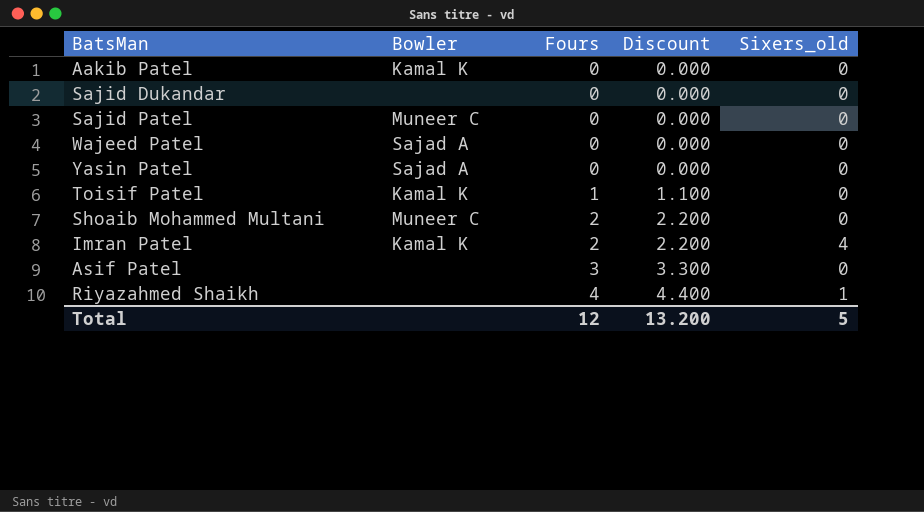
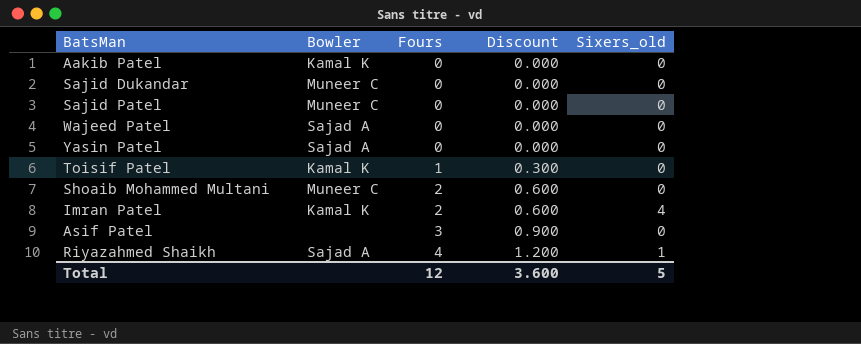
column Discount | formula: [Fours] * 1.1 -> [Fours] * 0.3
Sajid Dukandar | Bowler: none -> Muneer C
Riyazahmed Shaikh | Bowler: none -> Sajad A
Total | Discount: 13.200 -> 3.600

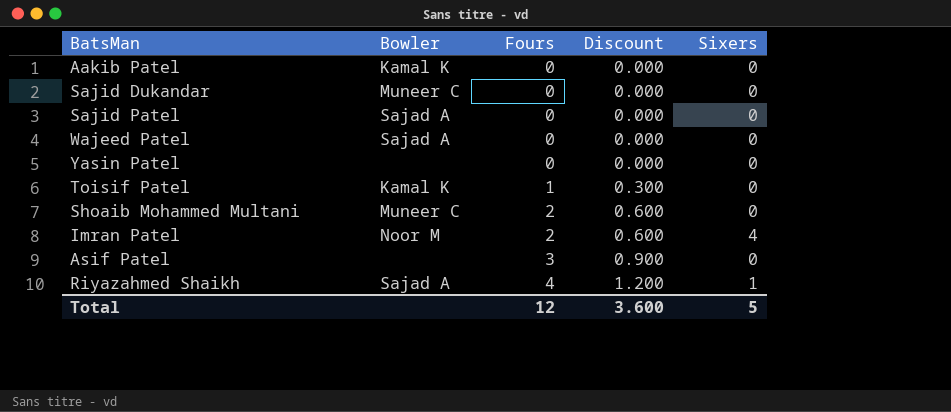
column name: Sixers_old -> Sixers
Sajid Patel | Bowler: Muneer C -> Sajad A
Yasin Patel | Bowler: Sajad A -> none
Imran Patel | Bowler: Kamal K -> Noor M

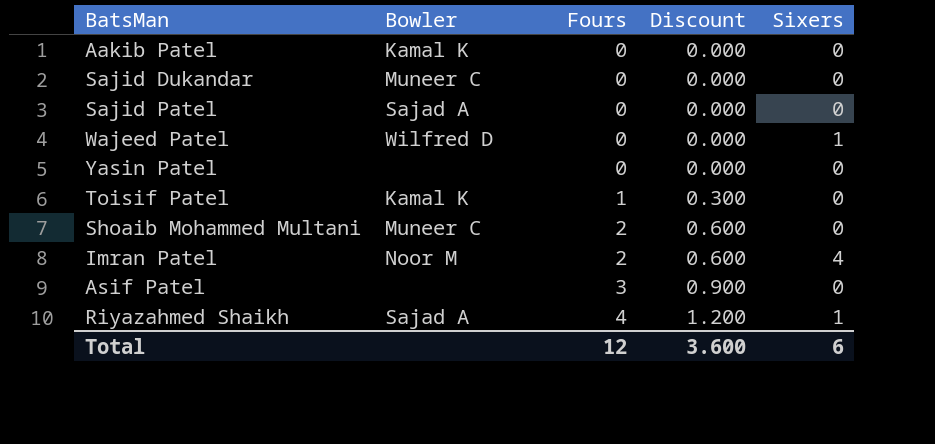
Wajeed Patel | Bowler: Sajad A -> Wilfred D
Wajeed Patel | Sixers: 0 -> 1
Total | Sixers: 5 -> 6

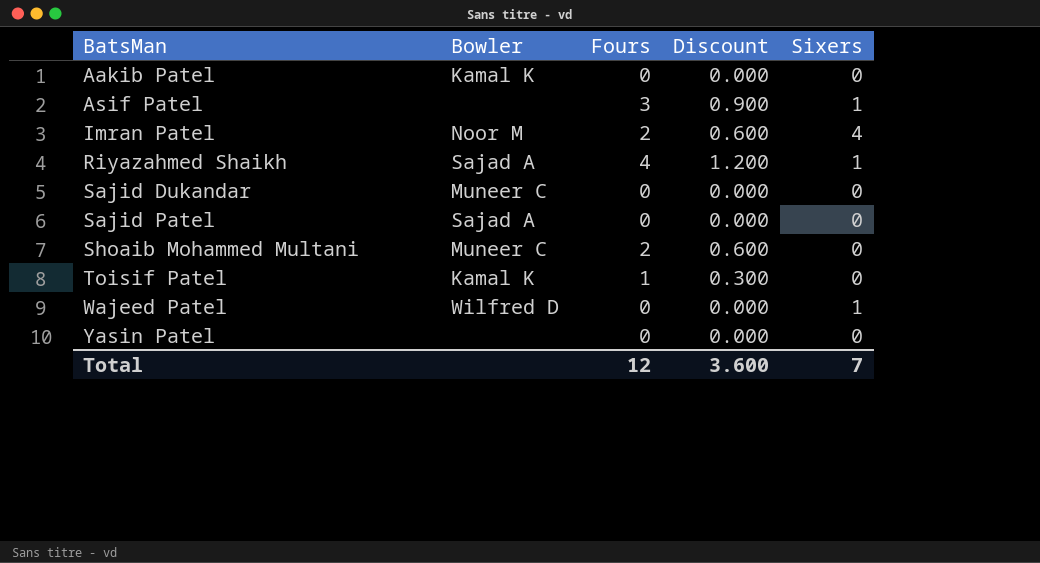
row order: Fours ascending -> BatsMan ascending
Asif Patel | Sixers: 0 -> 1
Total | Sixers: 6 -> 7

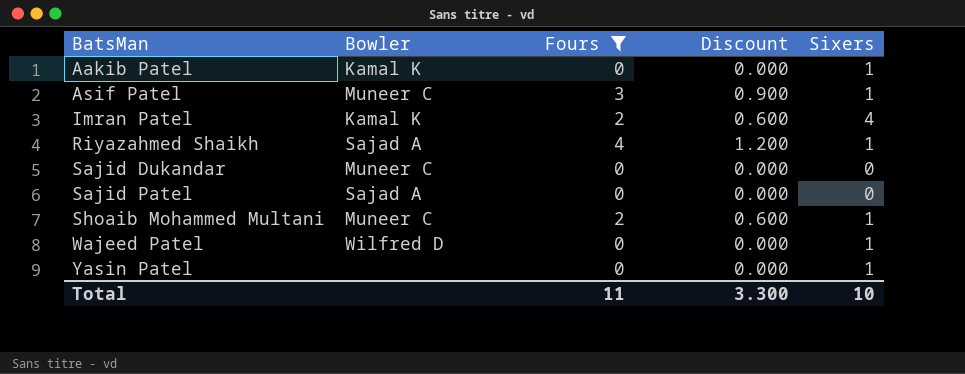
filter: none -> Fours != 1
Aakib Patel | Sixers: 0 -> 1
Asif Patel | Bowler: none -> Muneer C
Imran Patel | Bowler: Noor M -> Kamal K
Shoaib Mohammed Multani | Sixers: 0 -> 1
Yasin Patel | Sixers: 0 -> 1
Total | Fours: 12 -> 11
Total | Discount: 3.600 -> 3.300
Total | Sixers: 7 -> 10

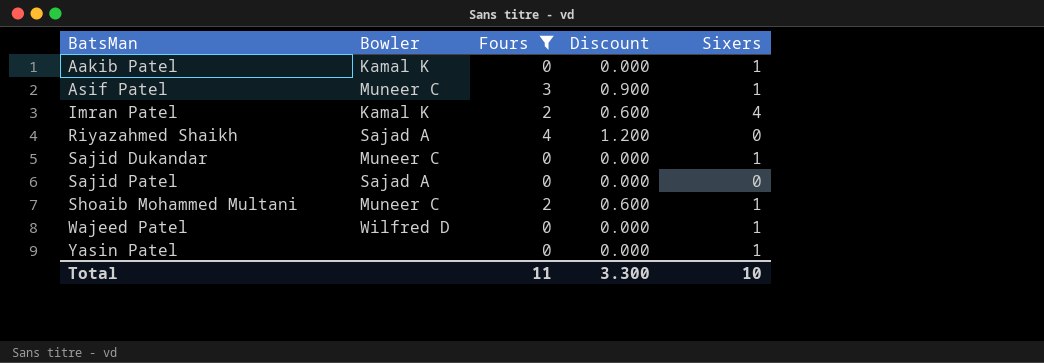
Riyazahmed Shaikh | Sixers: 1 -> 0
Sajid Dukandar | Sixers: 0 -> 1

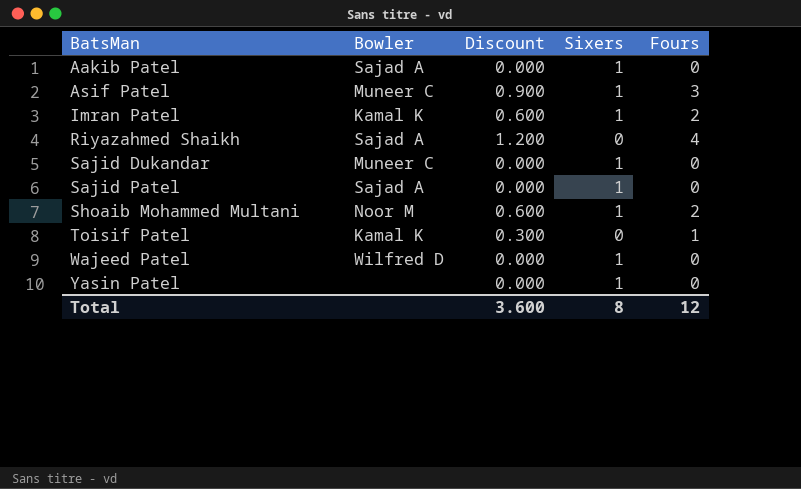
filter: Fours != 1 -> none
column Fours | position: 3 -> 5
Aakib Patel | Bowler: Kamal K -> Sajad A
Imran Patel | Sixers: 4 -> 1
Sajid Patel | Sixers: 0 -> 1
Shoaib Mohammed Multani | Bowler: Muneer C -> Noor M
Total | Discount: 3.300 -> 3.600
Total | Sixers: 10 -> 8
Total | Fours: 11 -> 12

